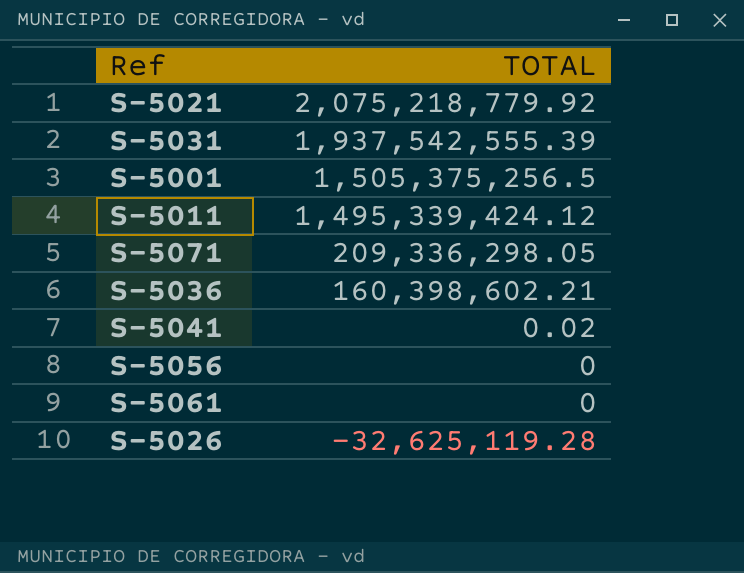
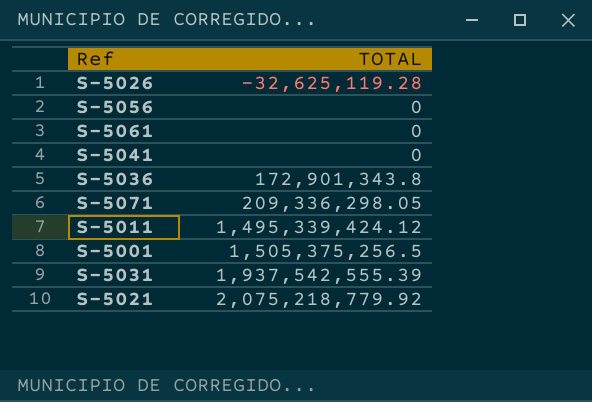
row order: TOTAL descending -> TOTAL ascending
S-5041 | TOTAL: 0.02 -> 0
S-5036 | TOTAL: 160,398,602.21 -> 172,901,343.8

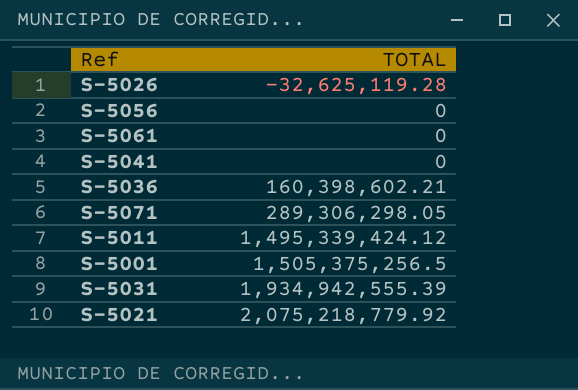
S-5036 | TOTAL: 172,901,343.8 -> 160,398,602.21
S-5071 | TOTAL: 209,336,298.05 -> 289,306,298.05
S-5031 | TOTAL: 1,937,542,555.39 -> 1,934,942,555.39

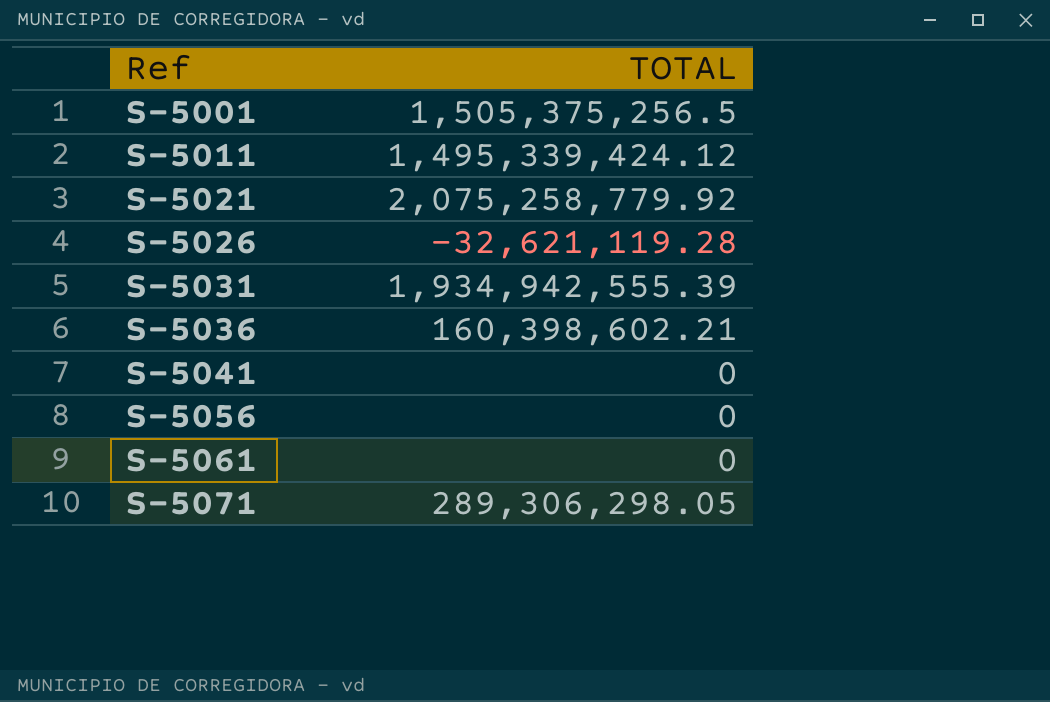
row order: TOTAL ascending -> Ref ascending
S-5021 | TOTAL: 2,075,218,779.92 -> 2,075,258,779.92
S-5026 | TOTAL: -32,625,119.28 -> -32,621,119.28

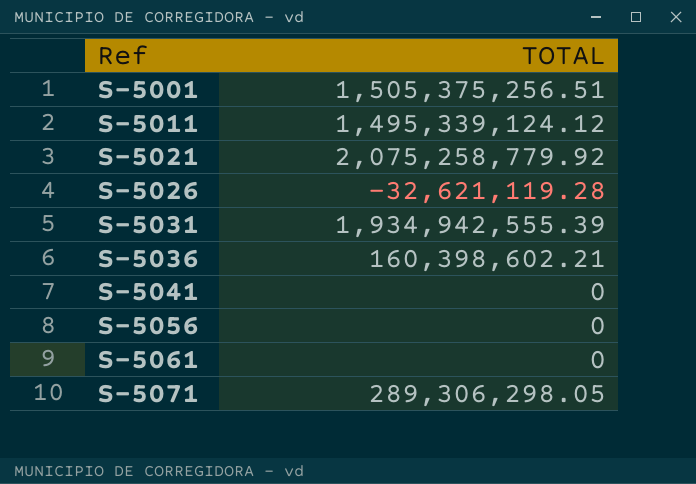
S-5001 | TOTAL: 1,505,375,256.5 -> 1,505,375,256.51
S-5011 | TOTAL: 1,495,339,424.12 -> 1,495,339,124.12

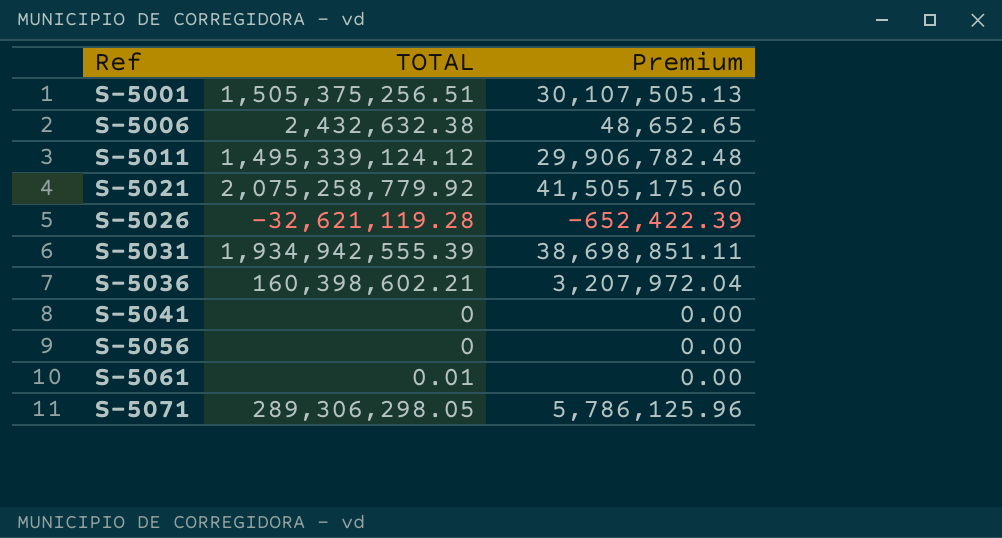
column Premium | formula: none -> [TOTAL] * 0.02
row S-5006: none -> 2,432,632.38 | 48,652.65
S-5061 | TOTAL: 0 -> 0.01

